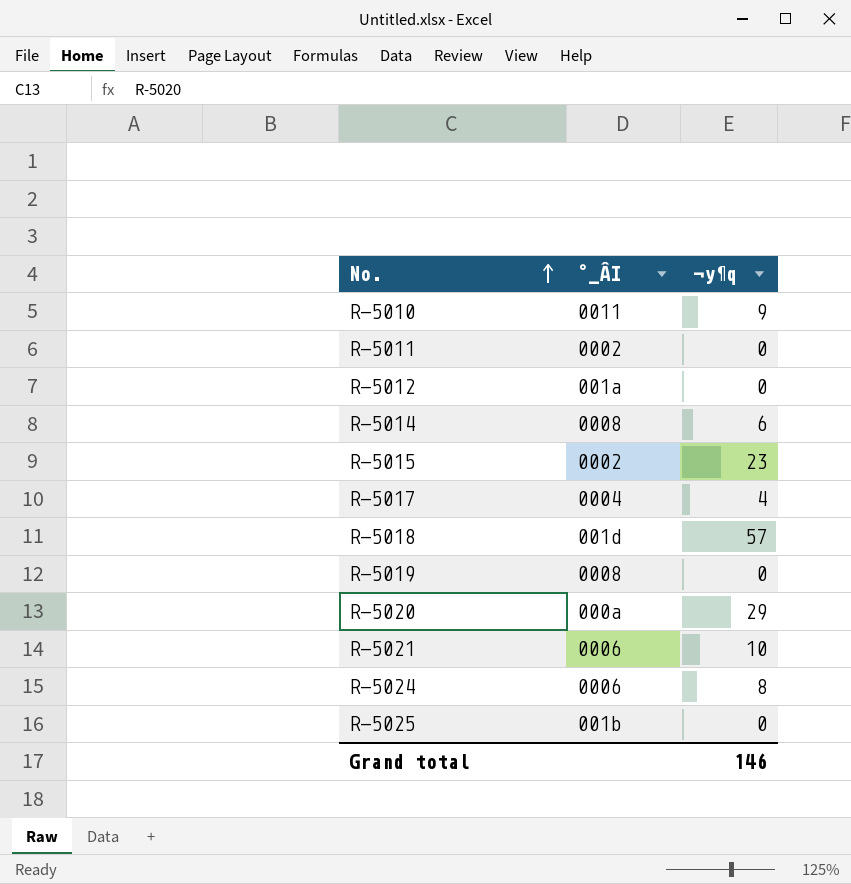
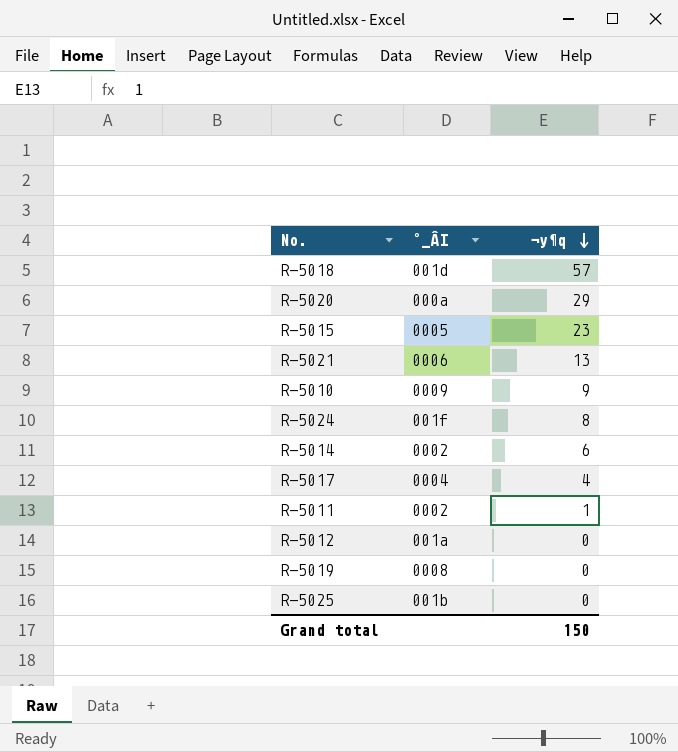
row order: No. ascending -> ¬y¶q descending
R-5015 | °_ÂI: 0002 -> 0005
R-5021 | ¬y¶q: 10 -> 13
R-5010 | °_ÂI: 0011 -> 0009
R-5024 | °_ÂI: 0006 -> 001f
R-5014 | °_ÂI: 0008 -> 0002
R-5011 | ¬y¶q: 0 -> 1
Grand total | ¬y¶q: 146 -> 150

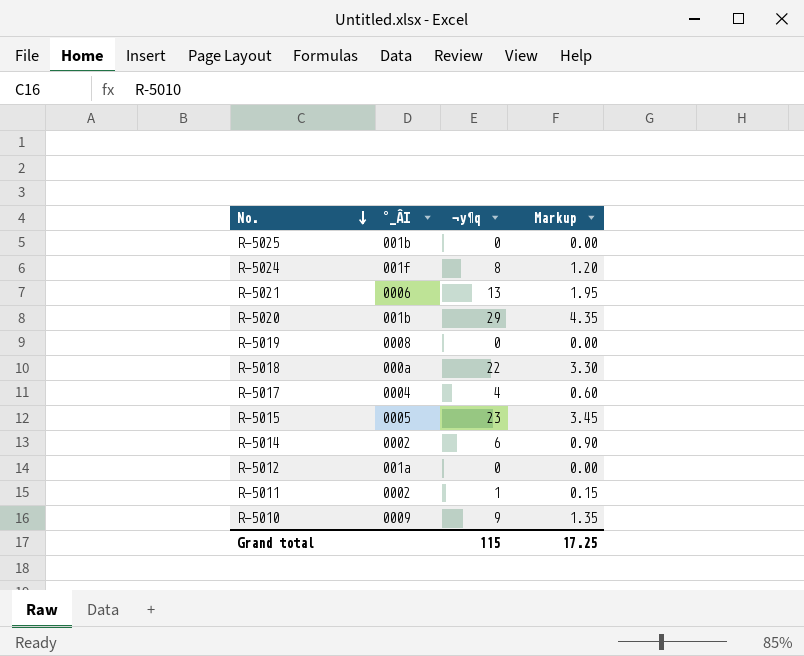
row order: ¬y¶q descending -> No. descending
column Markup | formula: none -> [¬y¶q] * 0.15
R-5020 | °_ÂI: 000a -> 001b
R-5018 | °_ÂI: 001d -> 000a
R-5018 | ¬y¶q: 57 -> 22
Grand total | ¬y¶q: 150 -> 115

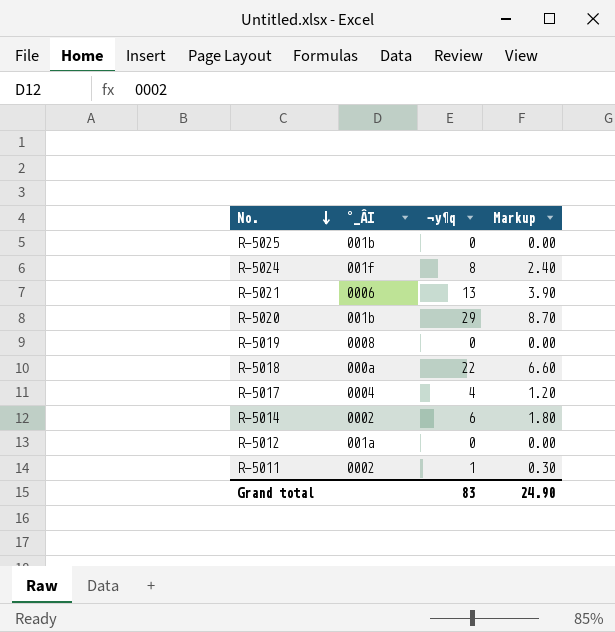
column Markup | formula: [¬y¶q] * 0.15 -> [¬y¶q] * 0.3
row R-5015: 0005 | 23 | 3.45 -> none
row R-5010: 0009 | 9 | 1.35 -> none
Grand total | ¬y¶q: 115 -> 83
Grand total | Markup: 17.25 -> 24.90

